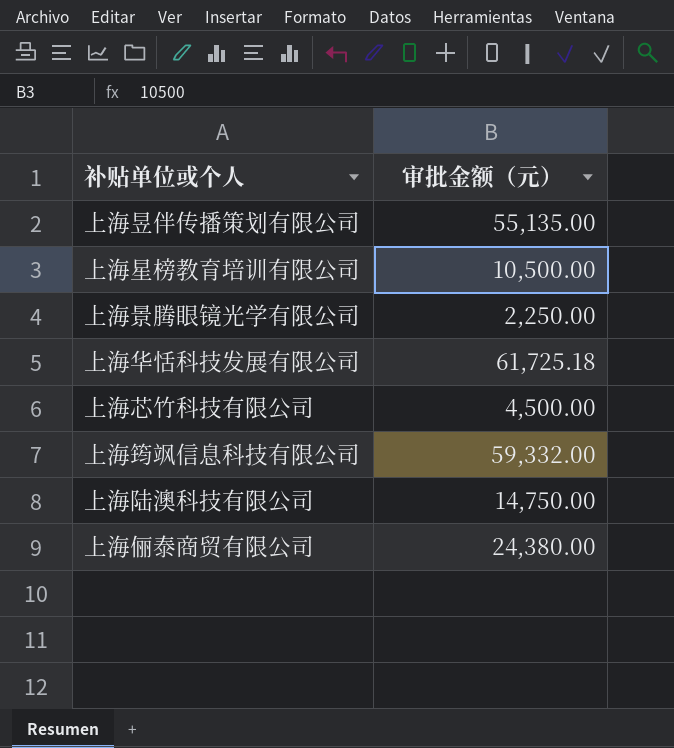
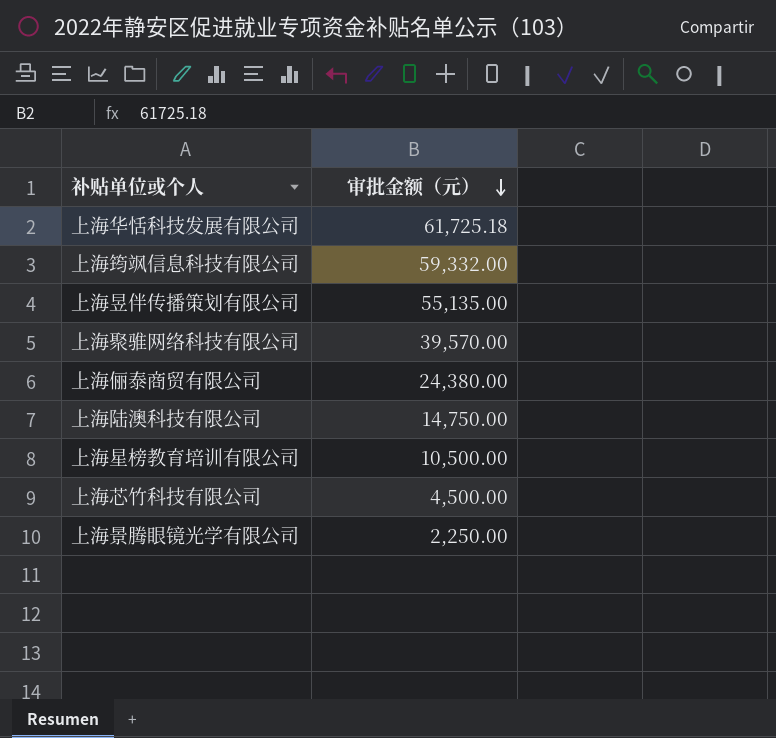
row order: none -> 审批金额（元） descending
row 上海聚骓网络科技有限公司: none -> 39,570.00

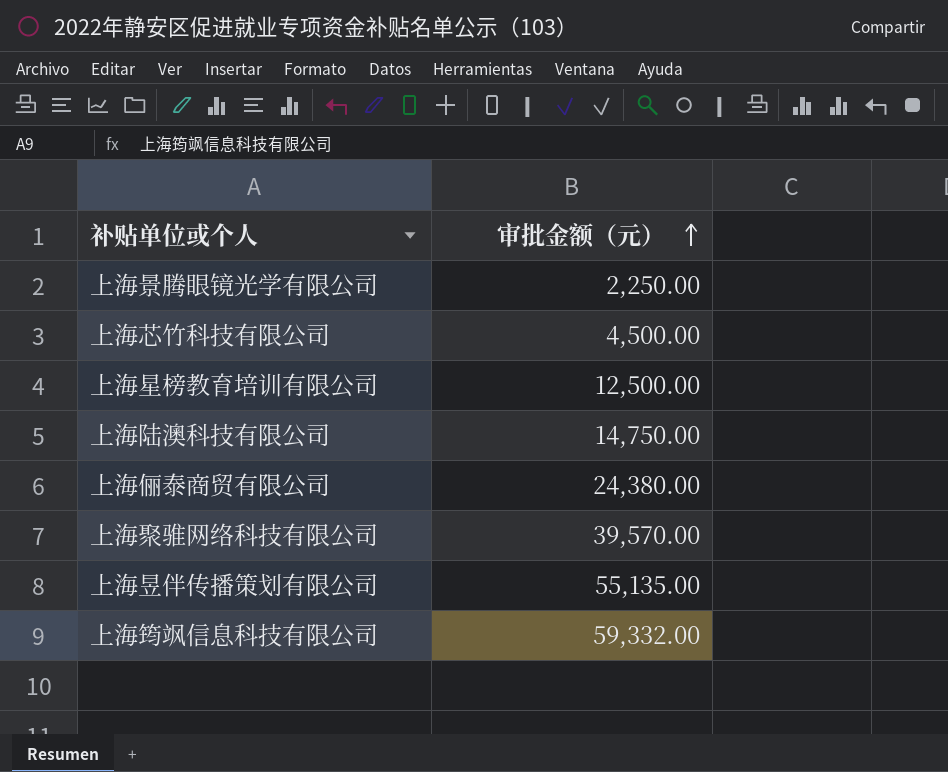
row order: 审批金额（元） descending -> 审批金额（元） ascending
row 上海华恬科技发展有限公司: 61,725.18 -> none
上海星榜教育培训有限公司 | 审批金额（元）: 10,500.00 -> 12,500.00

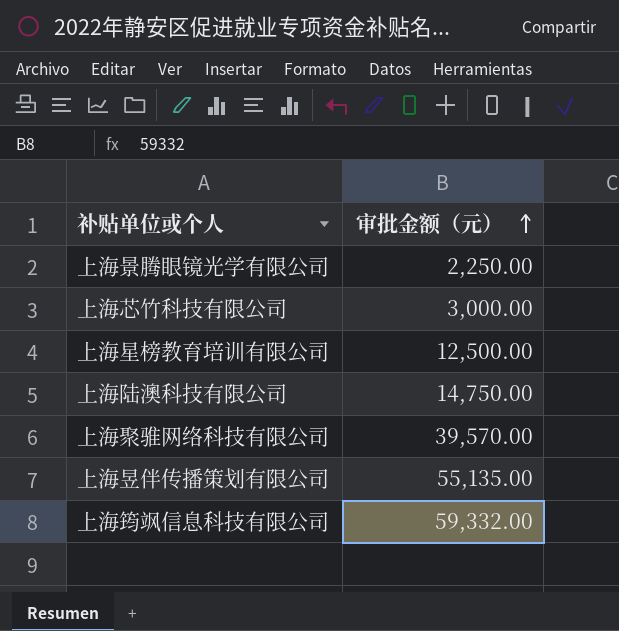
row 上海俪泰商贸有限公司: 24,380.00 -> none
上海芯竹科技有限公司 | 审批金额（元）: 4,500.00 -> 3,000.00

